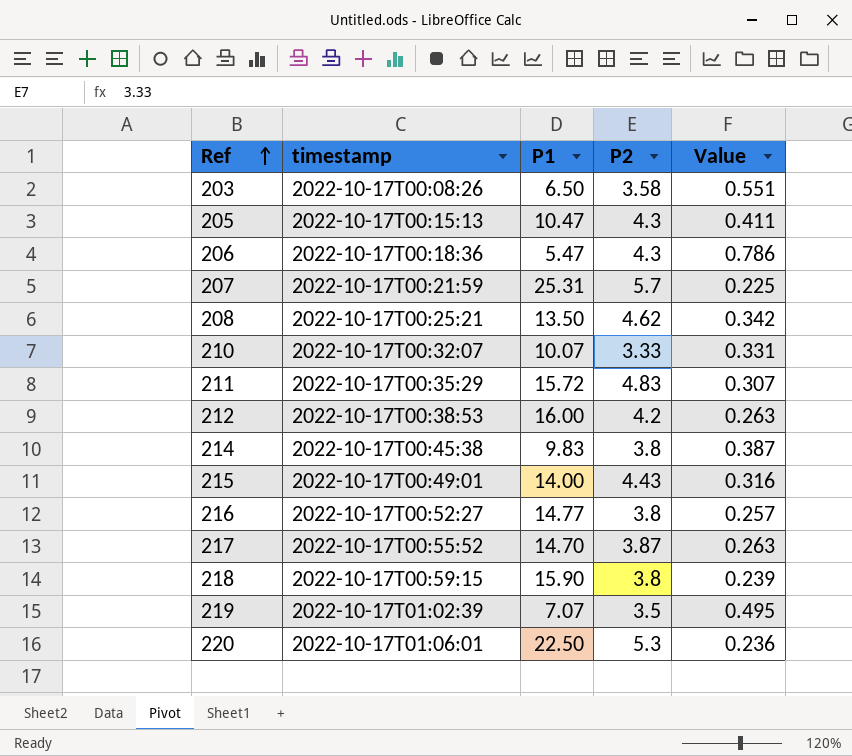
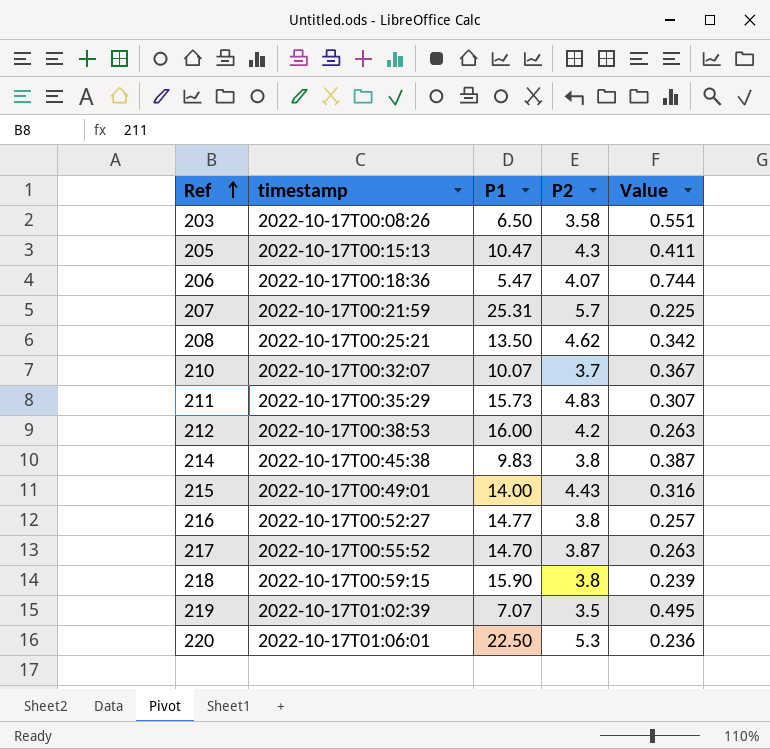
206 | P2: 4.3 -> 4.07
206 | Value: 0.786 -> 0.744
210 | P2: 3.33 -> 3.7
210 | Value: 0.331 -> 0.367
211 | P1: 15.72 -> 15.73

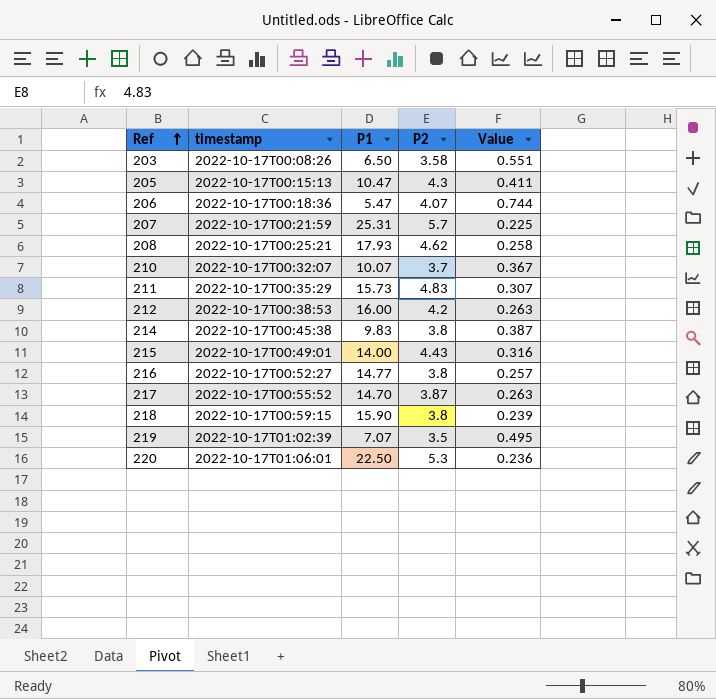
208 | P1: 13.50 -> 17.93
208 | Value: 0.342 -> 0.258

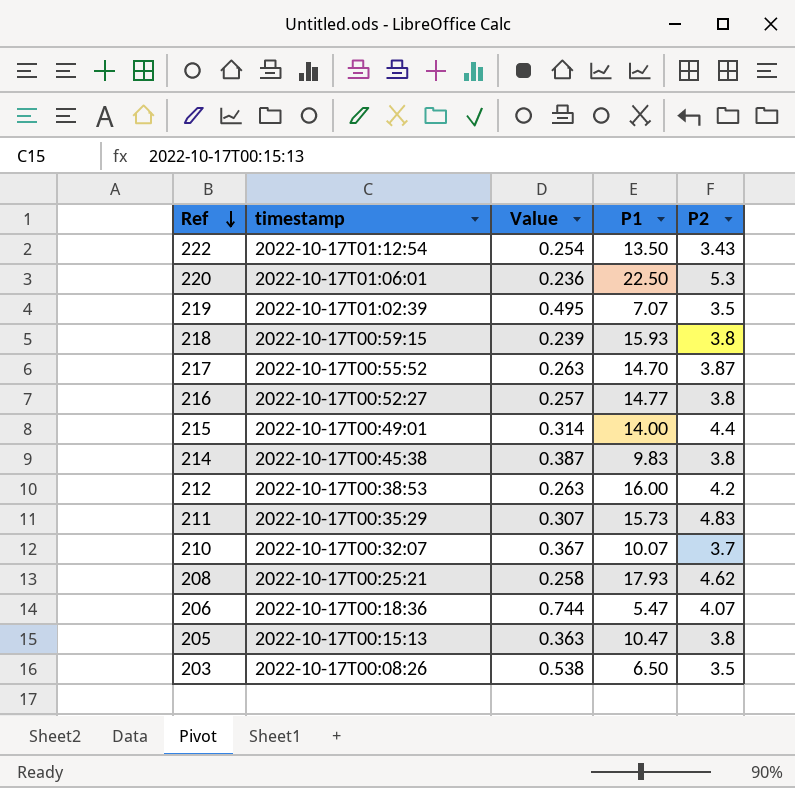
row order: Ref ascending -> Ref descending
column Value | position: 5 -> 3
row 207: 2022-10-17T00:21:59 | 25.31 | 5.7 | 0.225 -> none
row 222: none -> 2022-10-17T01:12:54 | 0.254 | 13.50 | 3.43
218 | P1: 15.90 -> 15.93
215 | Value: 0.316 -> 0.314
215 | P2: 4.43 -> 4.4
205 | Value: 0.411 -> 0.363
205 | P2: 4.3 -> 3.8
203 | Value: 0.551 -> 0.538
203 | P2: 3.58 -> 3.5

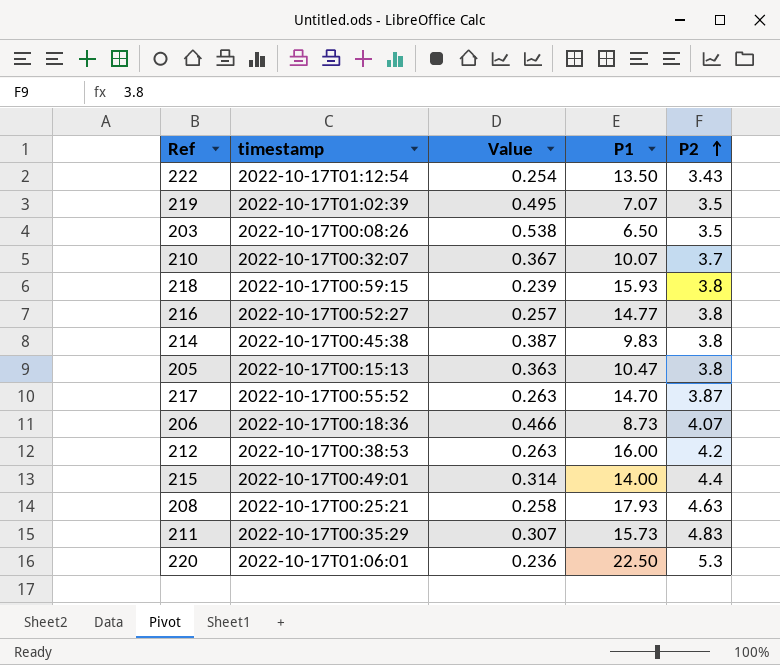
row order: Ref descending -> P2 ascending
206 | Value: 0.744 -> 0.466
206 | P1: 5.47 -> 8.73
208 | P2: 4.62 -> 4.63

